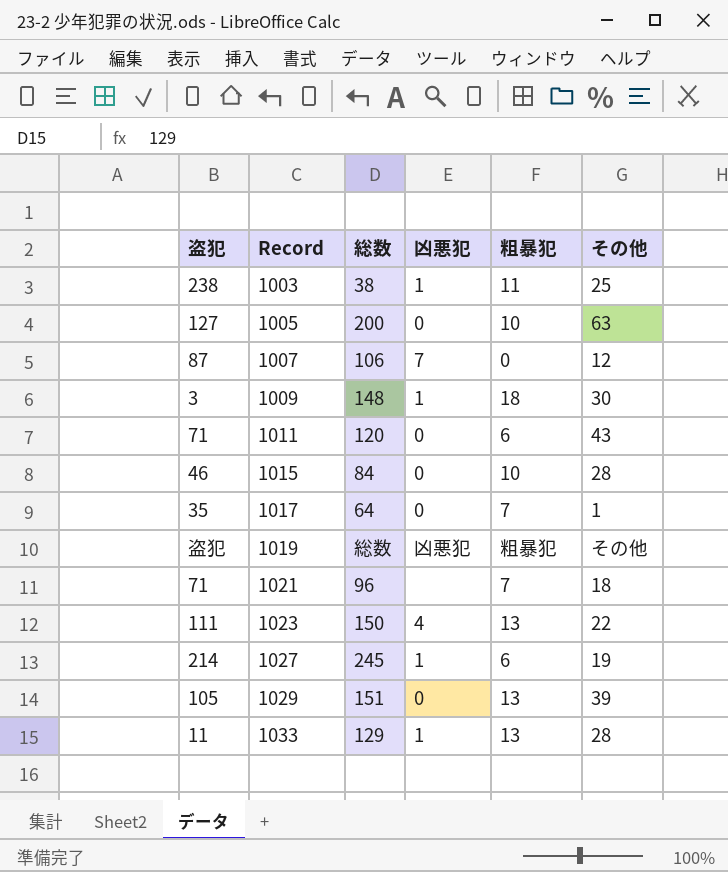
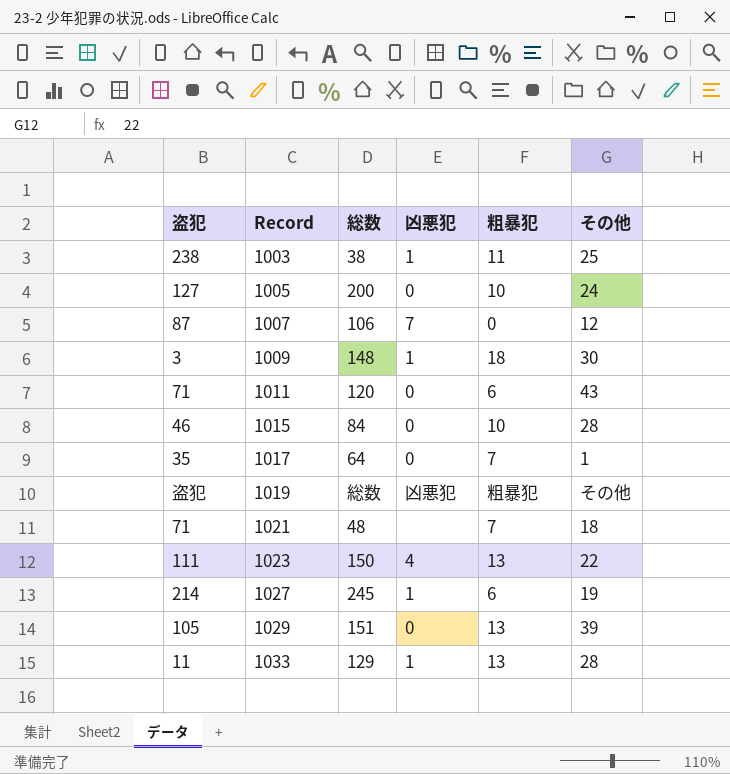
1005 | その他: 63 -> 24
1021 | 総数: 96 -> 48

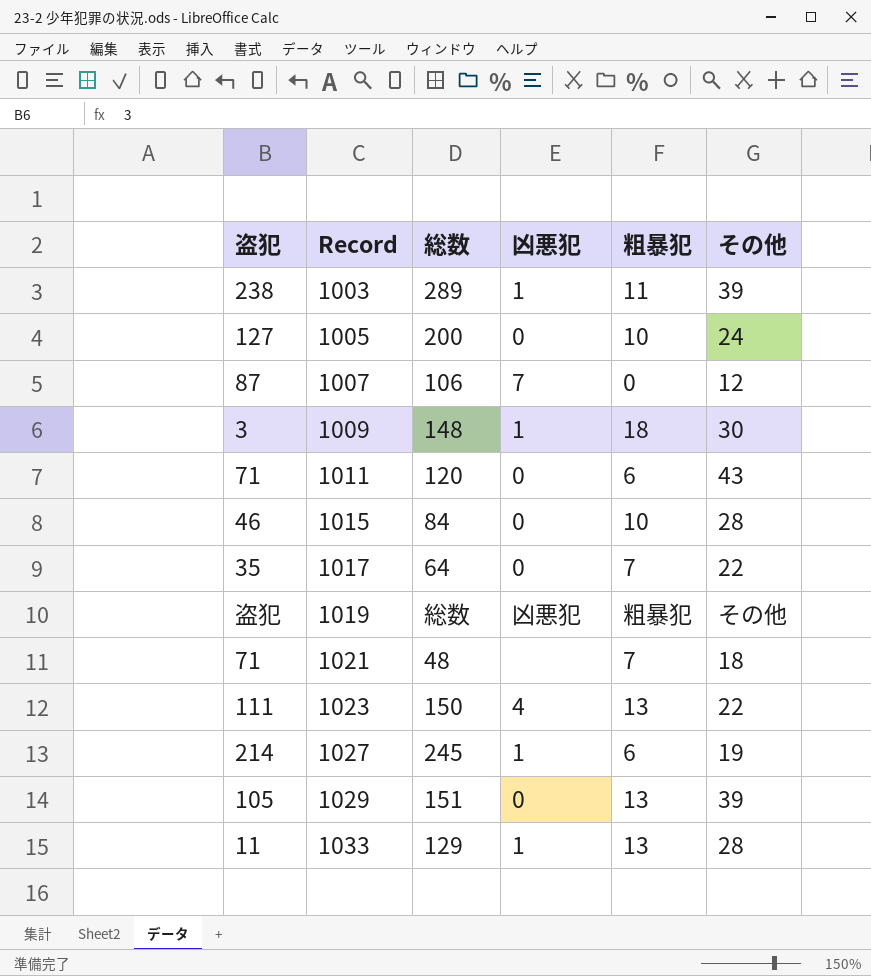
1003 | 総数: 38 -> 289
1003 | その他: 25 -> 39
1017 | その他: 1 -> 22

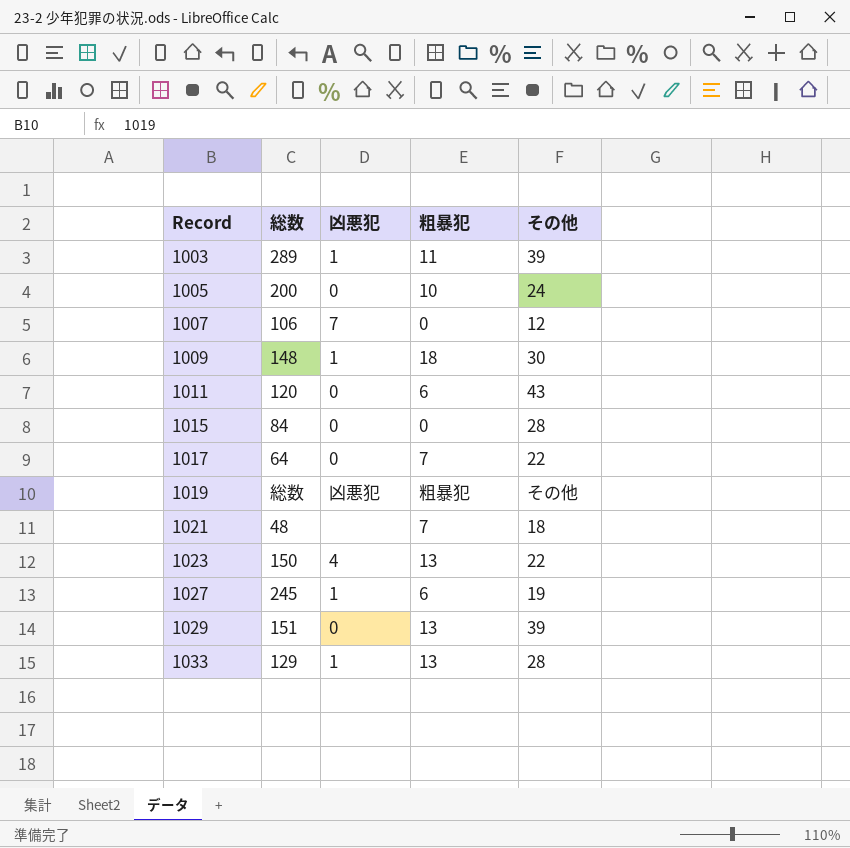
column 盗犯 | position: 1 -> none
1015 | 粗暴犯: 10 -> 0

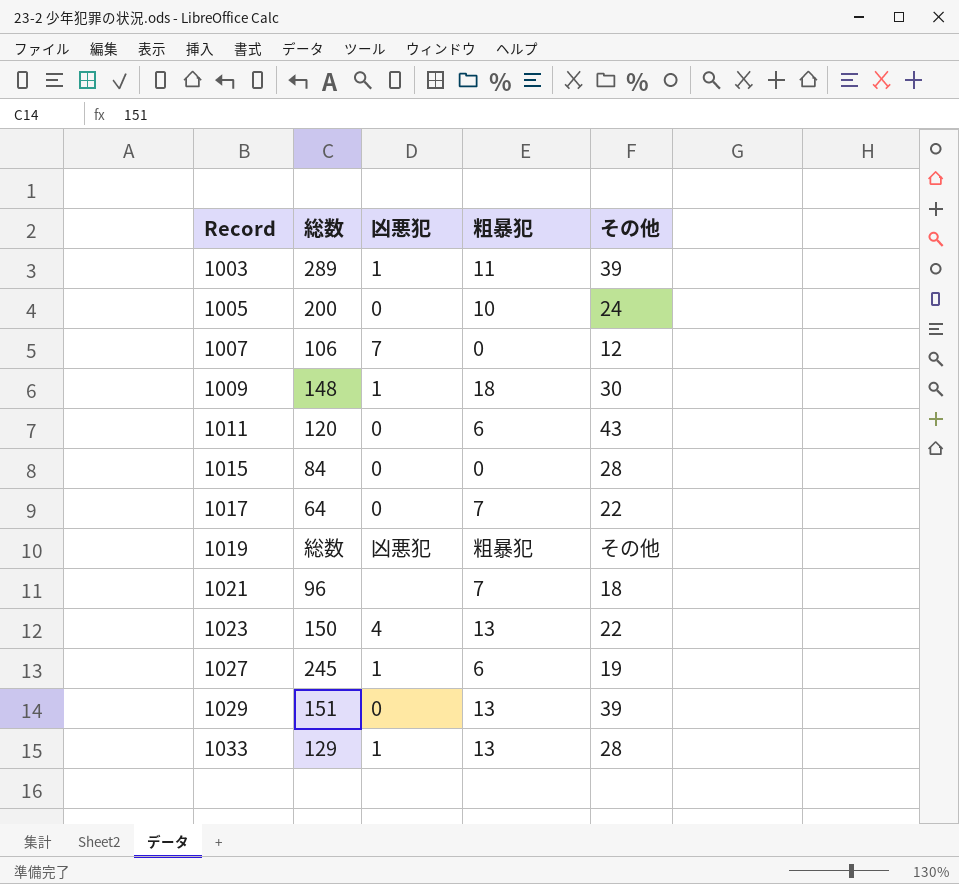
1021 | 総数: 48 -> 96

